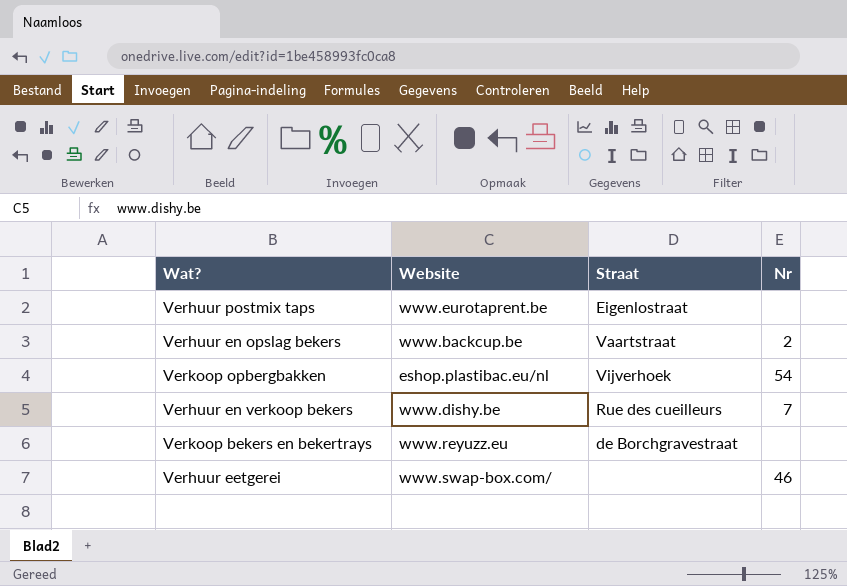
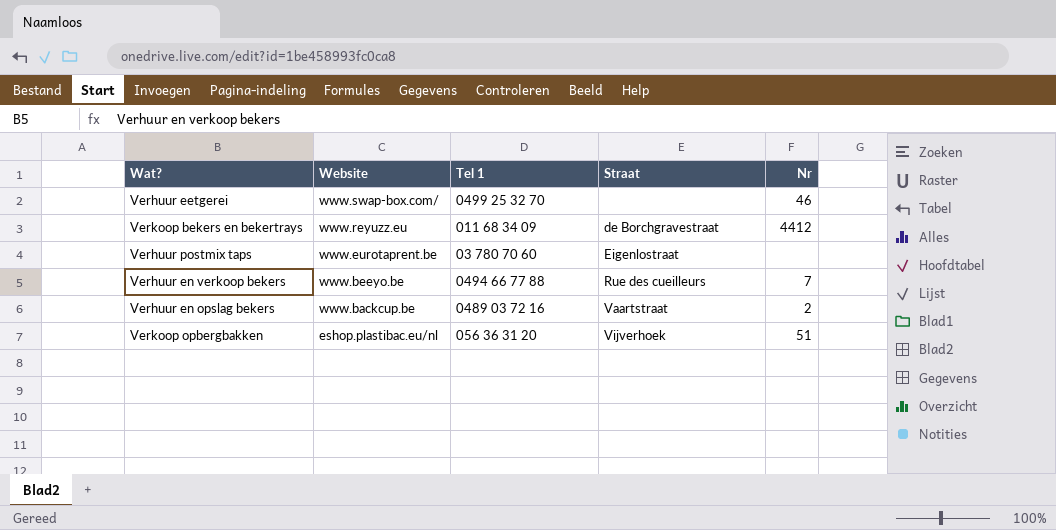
row order: none -> Website descending
column Tel 1 | position: none -> 3
Verkoop bekers en bekertrays | Nr: none -> 4412
Verhuur en verkoop bekers | Website: www.dishy.be -> www.beeyo.be
Verkoop opbergbakken | Nr: 54 -> 51

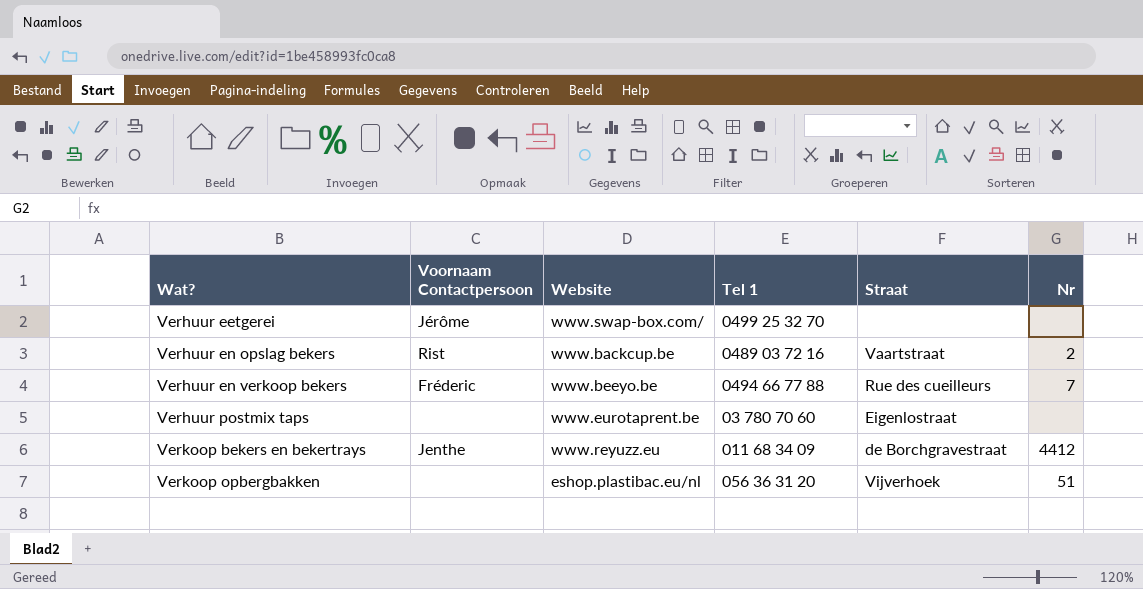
row order: Website descending -> Wat? ascending
column Voornaam Contactpersoon | position: none -> 2
Verhuur eetgerei | Nr: 46 -> none

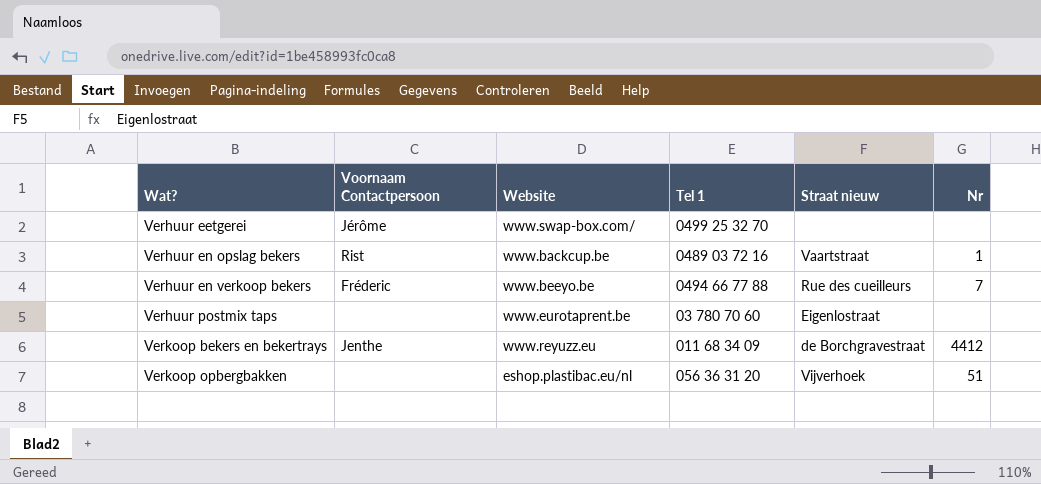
column name: Straat -> Straat nieuw
Verhuur en opslag bekers | Nr: 2 -> 1

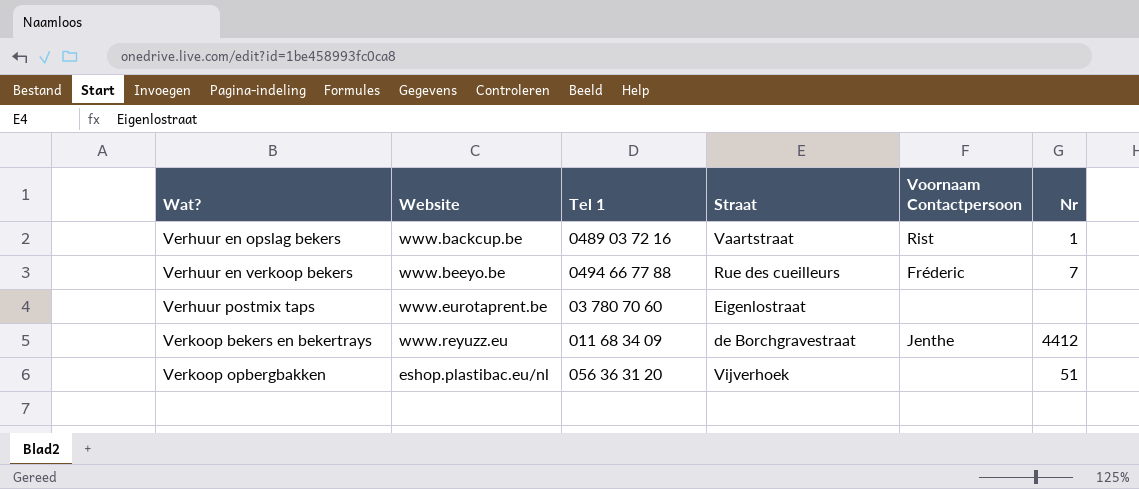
column name: Straat nieuw -> Straat
column Voornaam Contactpersoon | position: 2 -> 5
row Verhuur eetgerei: Jérôme | www.swap-box.com/ | 0499 25 32 70 | none | none -> none

